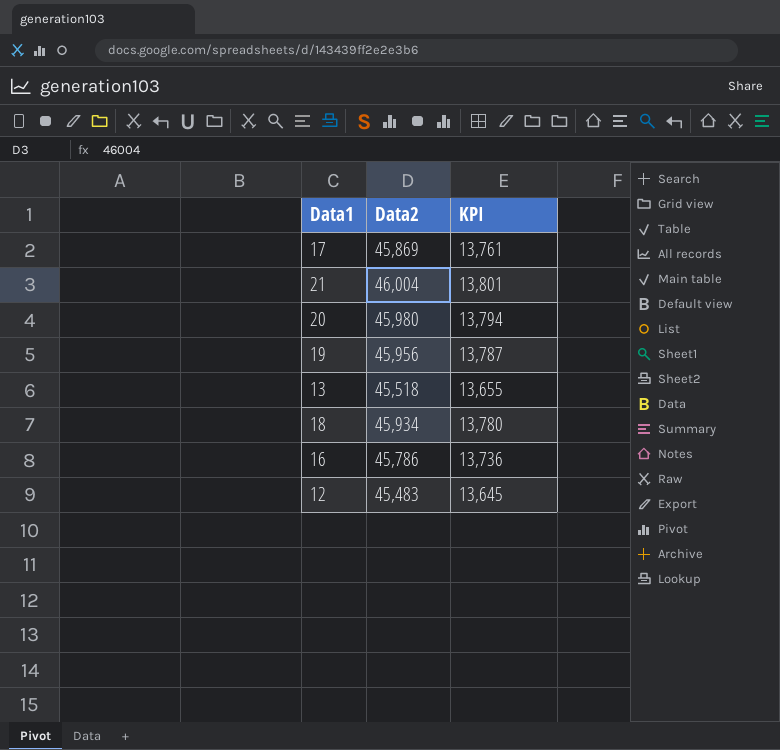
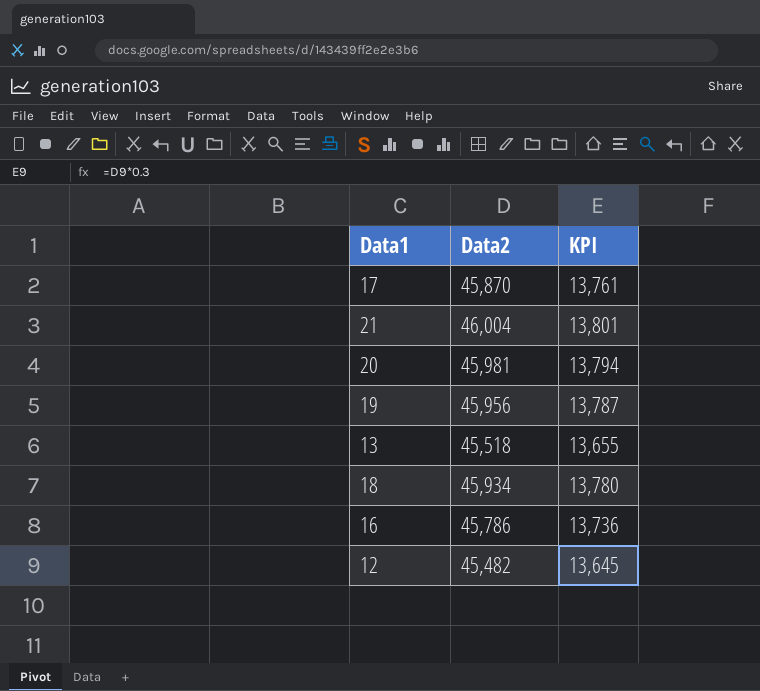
17 | Data2: 45,869 -> 45,870
20 | Data2: 45,980 -> 45,981
12 | Data2: 45,483 -> 45,482

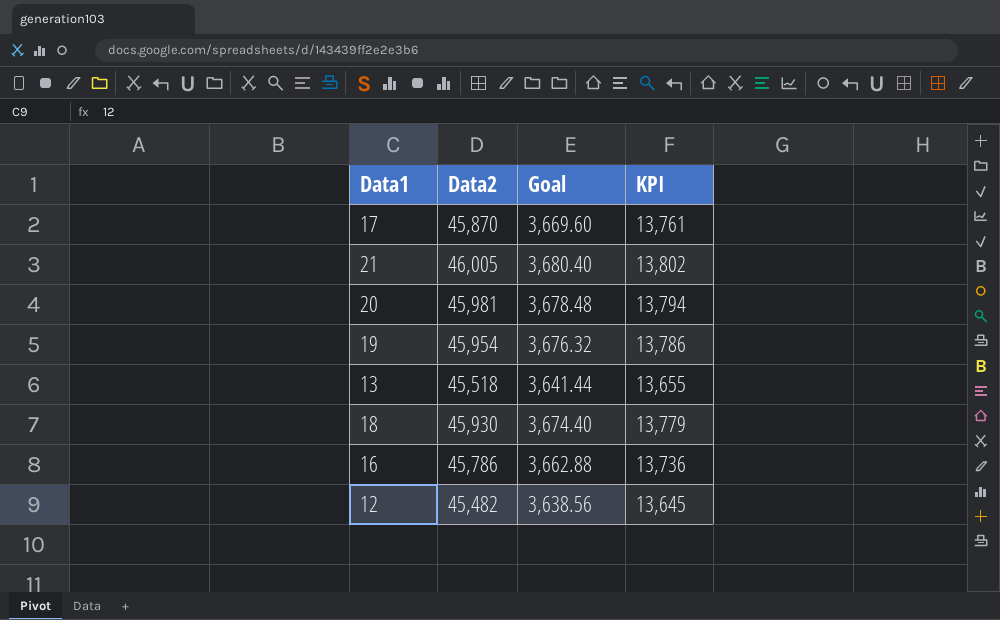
column Goal | formula: none -> [Data2] * 0.08
21 | Data2: 46,004 -> 46,005
21 | KPI: 13,801 -> 13,802
19 | Data2: 45,956 -> 45,954
19 | KPI: 13,787 -> 13,786
18 | Data2: 45,934 -> 45,930
18 | KPI: 13,780 -> 13,779

